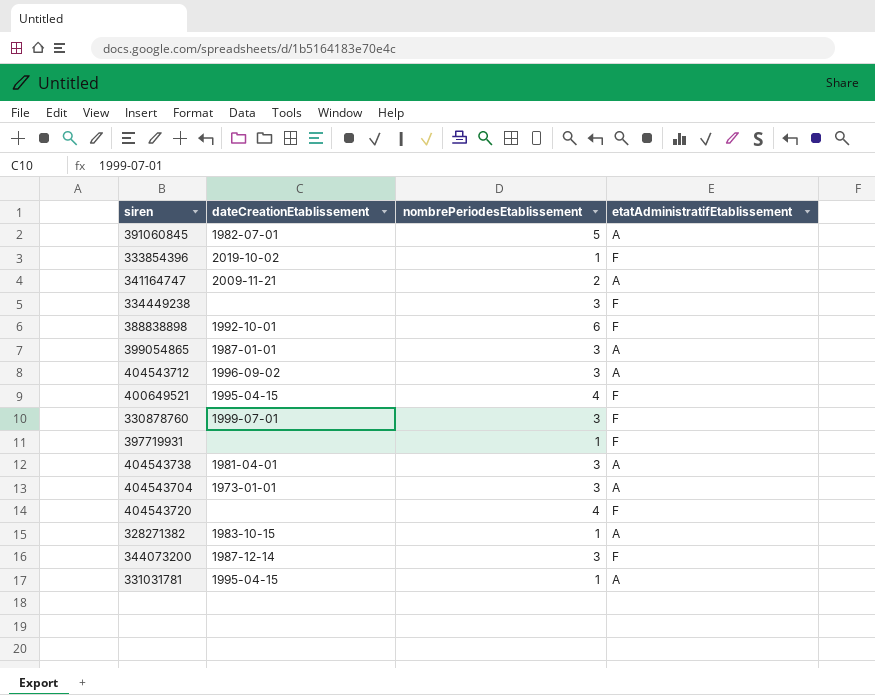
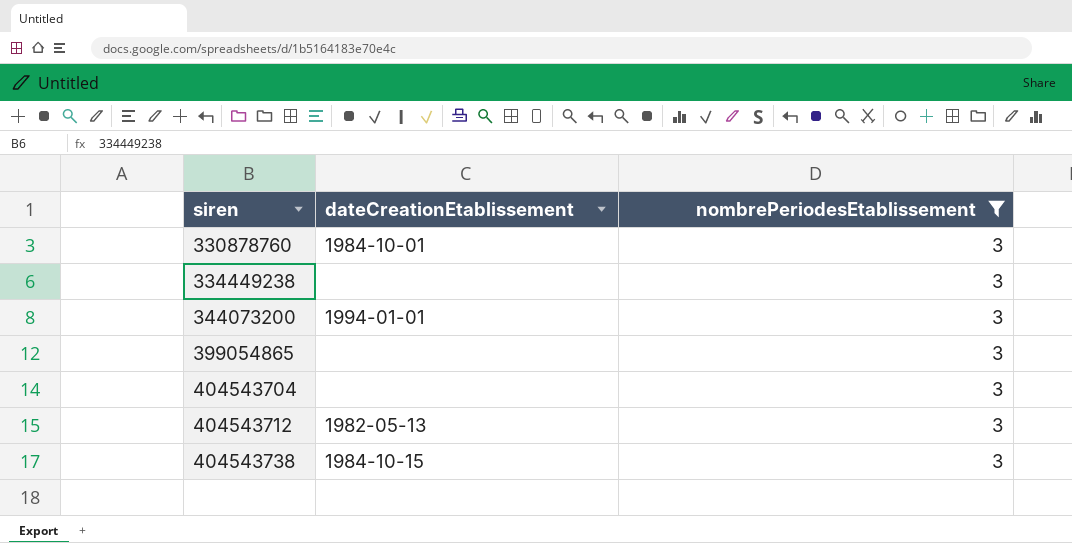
filter: none -> nombrePeriodesEtablissement = 3
row order: none -> siren ascending
column etatAdministratifEtablissement | position: 4 -> none
330878760 | dateCreationEtablissement: 1999-07-01 -> 1984-10-01
344073200 | dateCreationEtablissement: 1987-12-14 -> 1994-01-01
399054865 | dateCreationEtablissement: 1987-01-01 -> none
404543704 | dateCreationEtablissement: 1973-01-01 -> none
404543712 | dateCreationEtablissement: 1996-09-02 -> 1982-05-13
404543738 | dateCreationEtablissement: 1981-04-01 -> 1984-10-15

